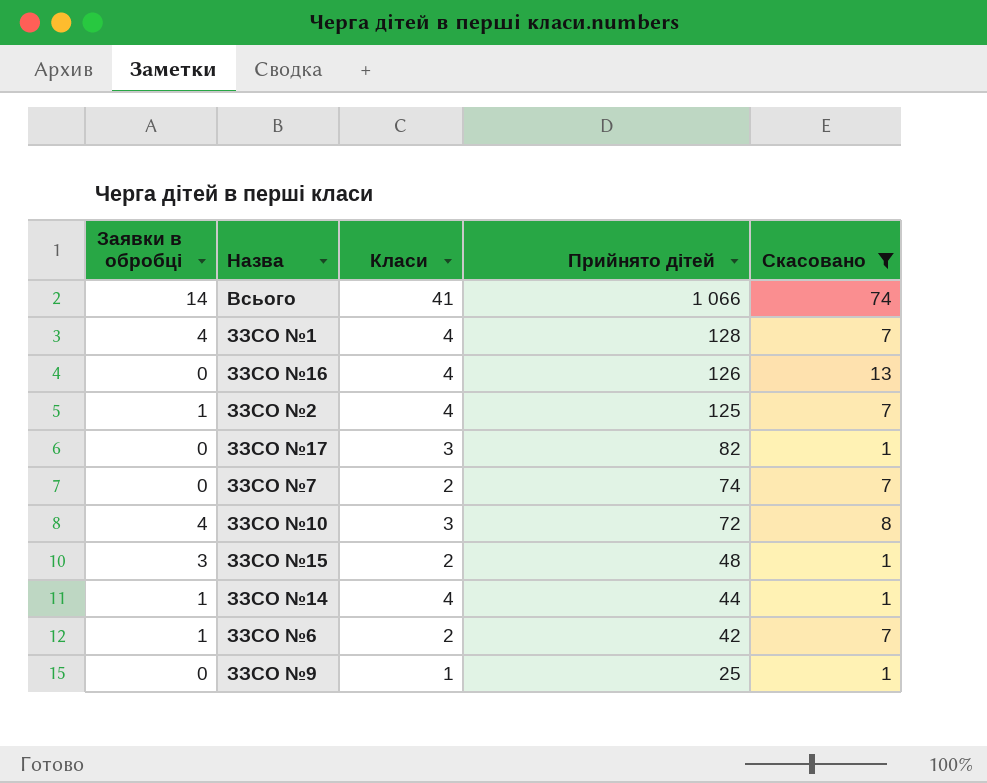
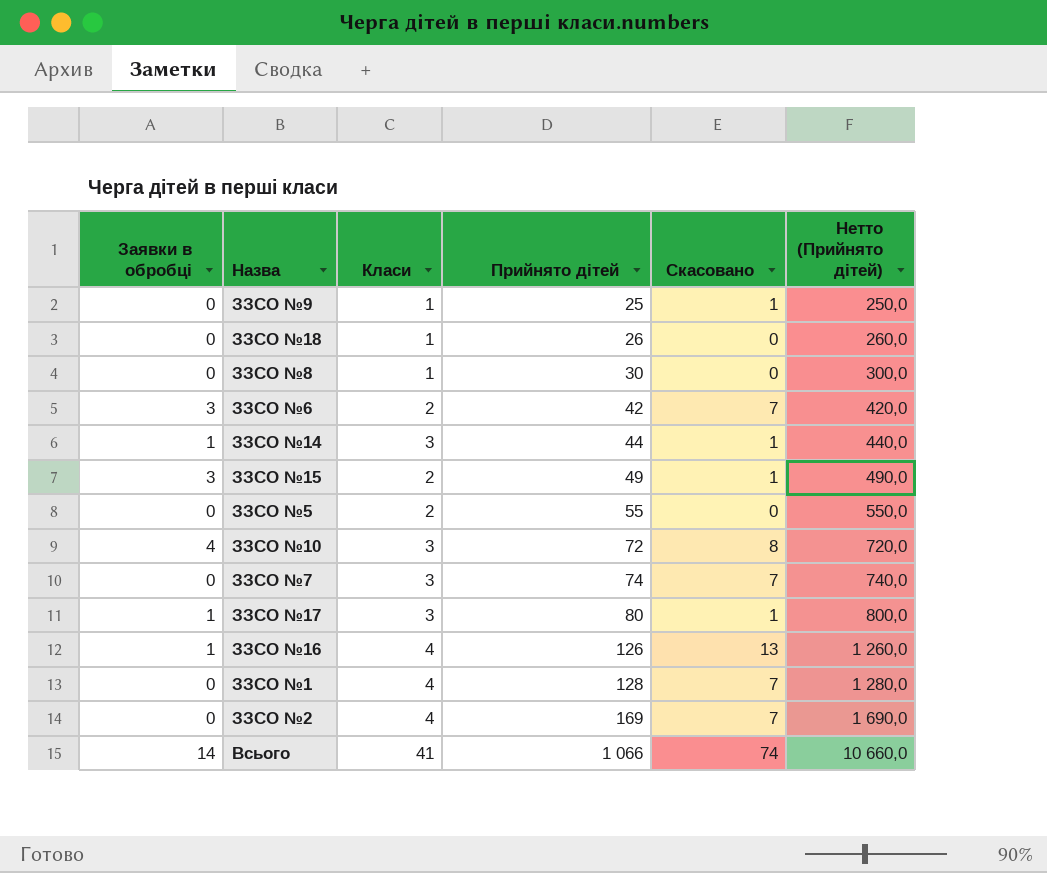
filter: Скасовано != 0 -> none
row order: Прийнято дітей descending -> Прийнято дітей ascending
column Нетто (Прийнято дітей) | formula: none -> [Прийнято дітей] * 10
ЗЗСО №6 | Заявки в обробці: 1 -> 3
ЗЗСО №14 | Класи: 4 -> 3
ЗЗСО №15 | Прийнято дітей: 48 -> 49
ЗЗСО №7 | Класи: 2 -> 3
ЗЗСО №17 | Заявки в обробці: 0 -> 1
ЗЗСО №17 | Прийнято дітей: 82 -> 80
ЗЗСО №16 | Заявки в обробці: 0 -> 1
ЗЗСО №1 | Заявки в обробці: 4 -> 0
ЗЗСО №2 | Заявки в обробці: 1 -> 0
ЗЗСО №2 | Прийнято дітей: 125 -> 169

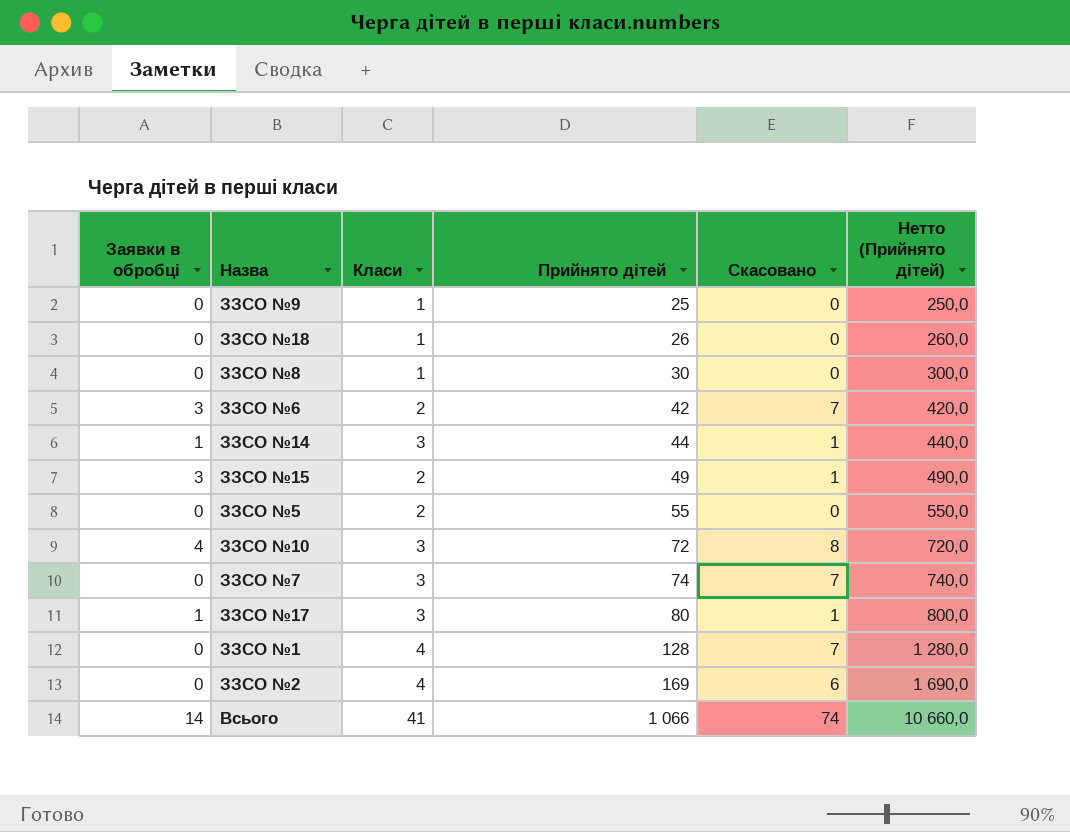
row ЗЗСО №16: 1 | 4 | 126 | 13 | 1 260,0 -> none
ЗЗСО №9 | Скасовано: 1 -> 0
ЗЗСО №2 | Скасовано: 7 -> 6

